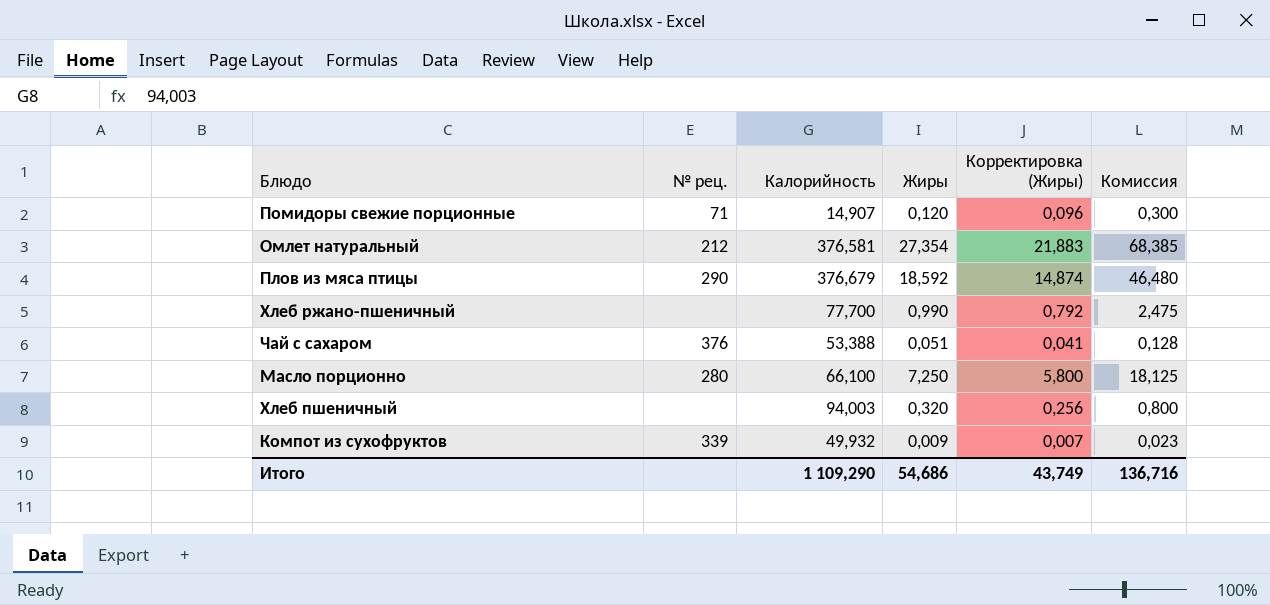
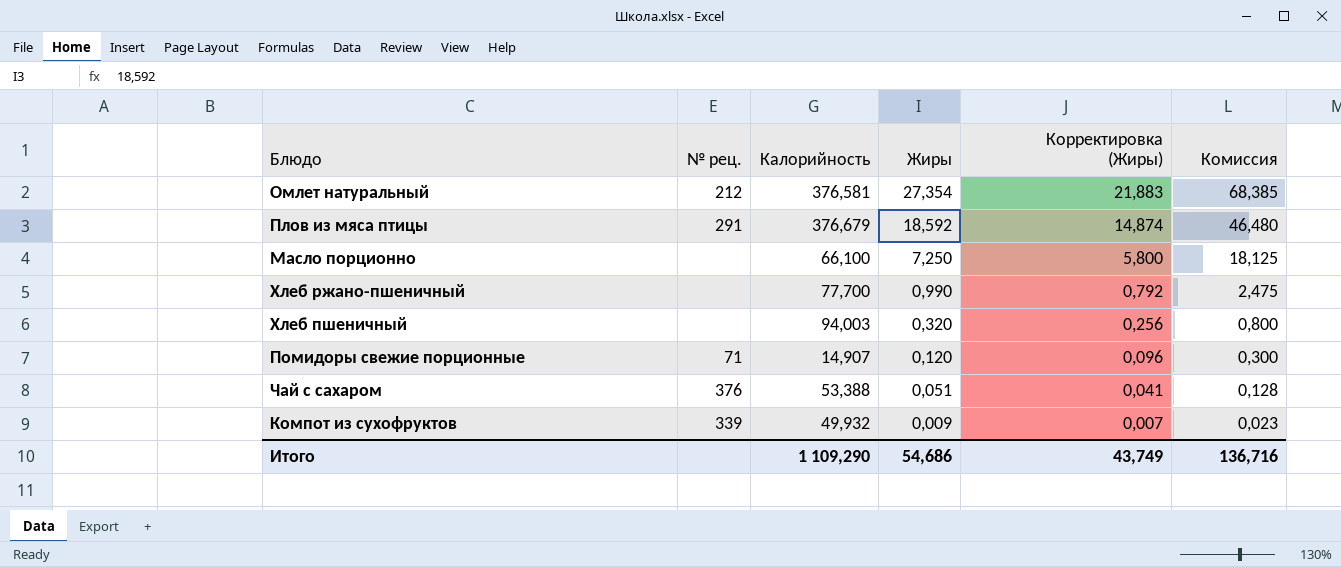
row order: none -> Жиры descending
Плов из мяса птицы | № рец.: 290 -> 291
Масло порционно | № рец.: 280 -> none

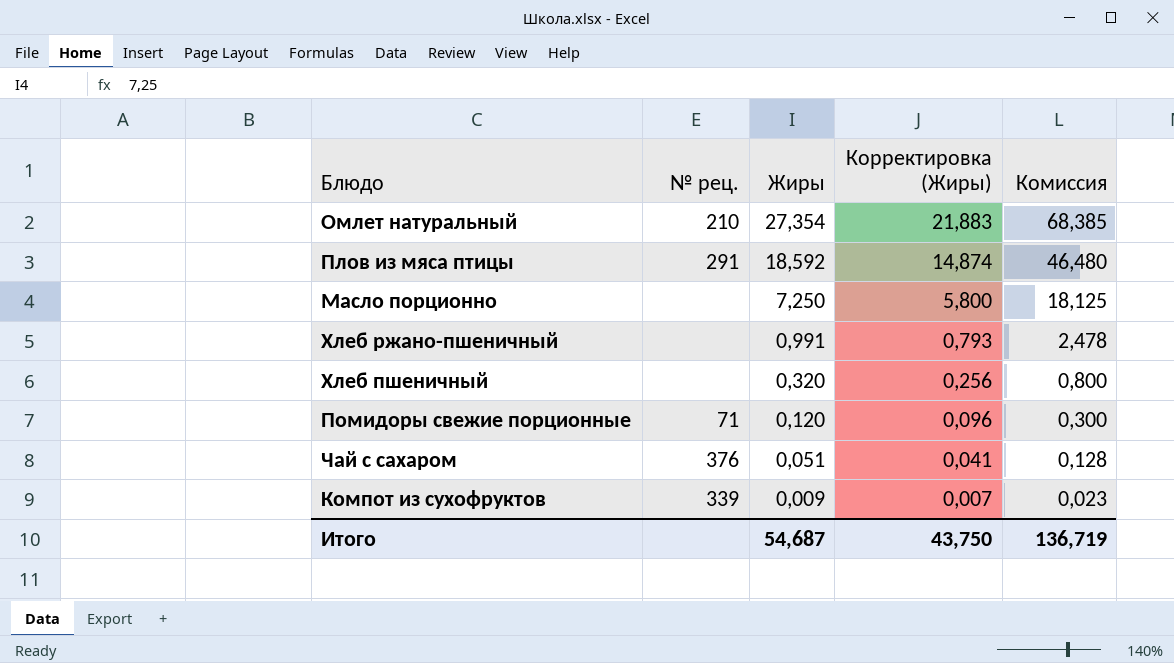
column Калорийность | position: 3 -> none
Омлет натуральный | № рец.: 212 -> 210
Хлеб ржано-пшеничный | Жиры: 0,990 -> 0,991
Хлеб ржано-пшеничный | Корректировка (Жиры): 0,792 -> 0,793
Хлеб ржано-пшеничный | Комиссия: 2,475 -> 2,478
Итого | Жиры: 54,686 -> 54,687
Итого | Корректировка (Жиры): 43,749 -> 43,750
Итого | Комиссия: 136,716 -> 136,719

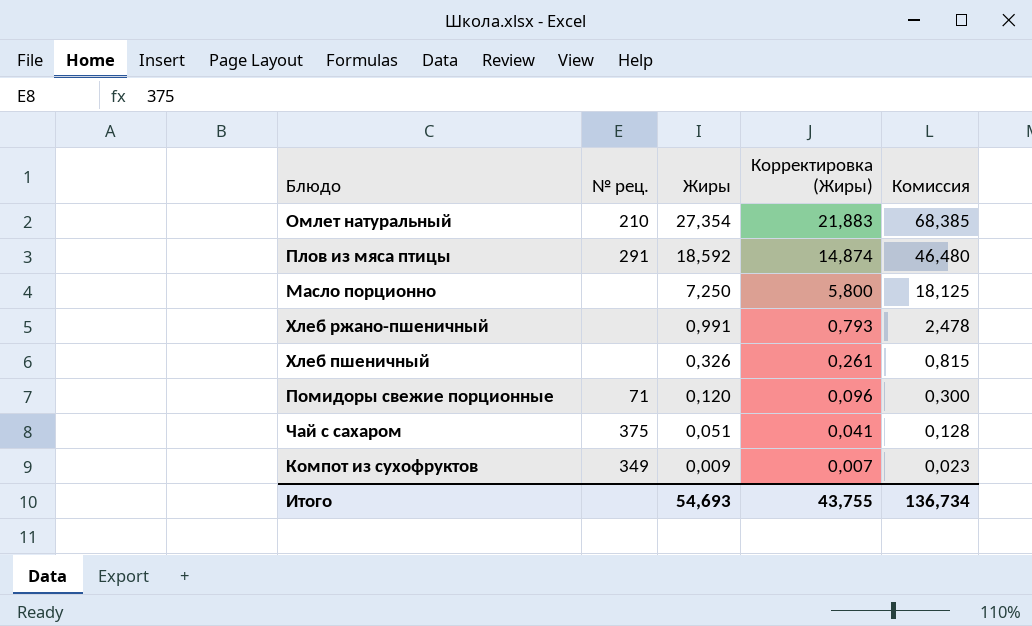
Хлеб пшеничный | Жиры: 0,320 -> 0,326
Хлеб пшеничный | Корректировка (Жиры): 0,256 -> 0,261
Хлеб пшеничный | Комиссия: 0,800 -> 0,815
Чай с сахаром | № рец.: 376 -> 375
Компот из сухофруктов | № рец.: 339 -> 349
Итого | Жиры: 54,687 -> 54,693
Итого | Корректировка (Жиры): 43,750 -> 43,755
Итого | Комиссия: 136,719 -> 136,734

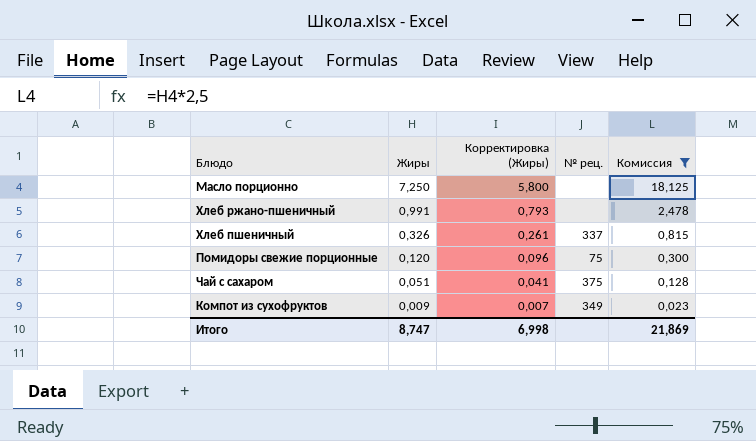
filter: none -> Комиссия <= 18,125
column № рец. | position: 2 -> 4
Хлеб пшеничный | № рец.: none -> 337
Помидоры свежие порционные | № рец.: 71 -> 75
Итого | Жиры: 54,693 -> 8,747
Итого | Корректировка (Жиры): 43,755 -> 6,998
Итого | Комиссия: 136,734 -> 21,869

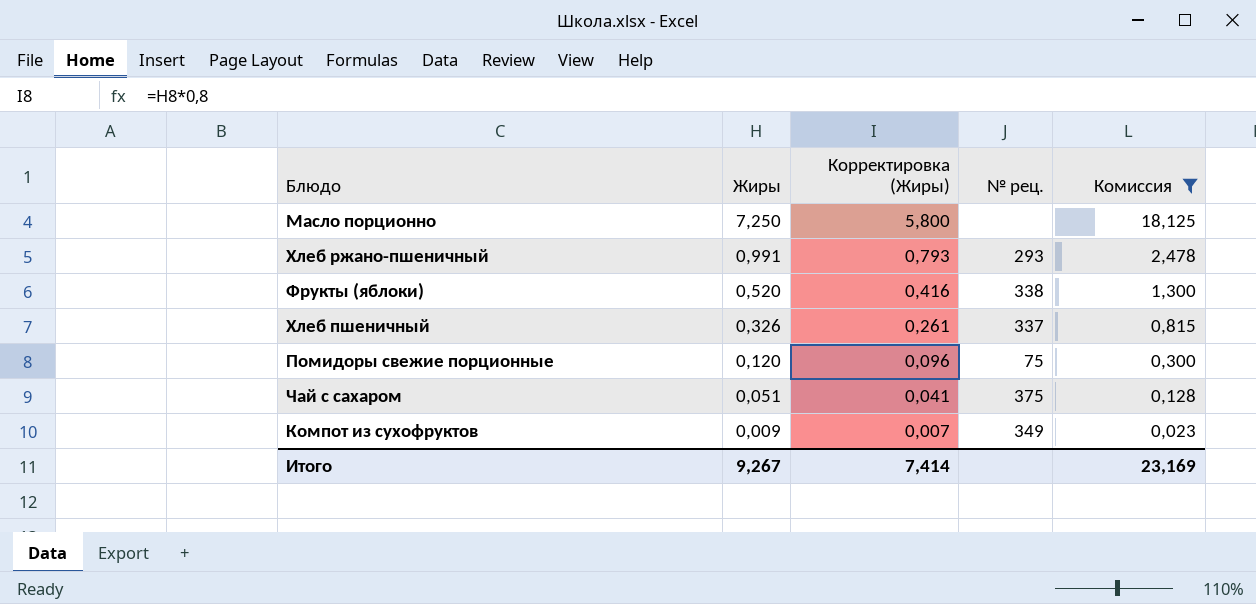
Хлеб ржано-пшеничный | № рец.: none -> 293
row Фрукты (яблоки): none -> 0,520 | 0,416 | 338 | 1,300
Итого | Жиры: 8,747 -> 9,267
Итого | Корректировка (Жиры): 6,998 -> 7,414
Итого | Комиссия: 21,869 -> 23,169

